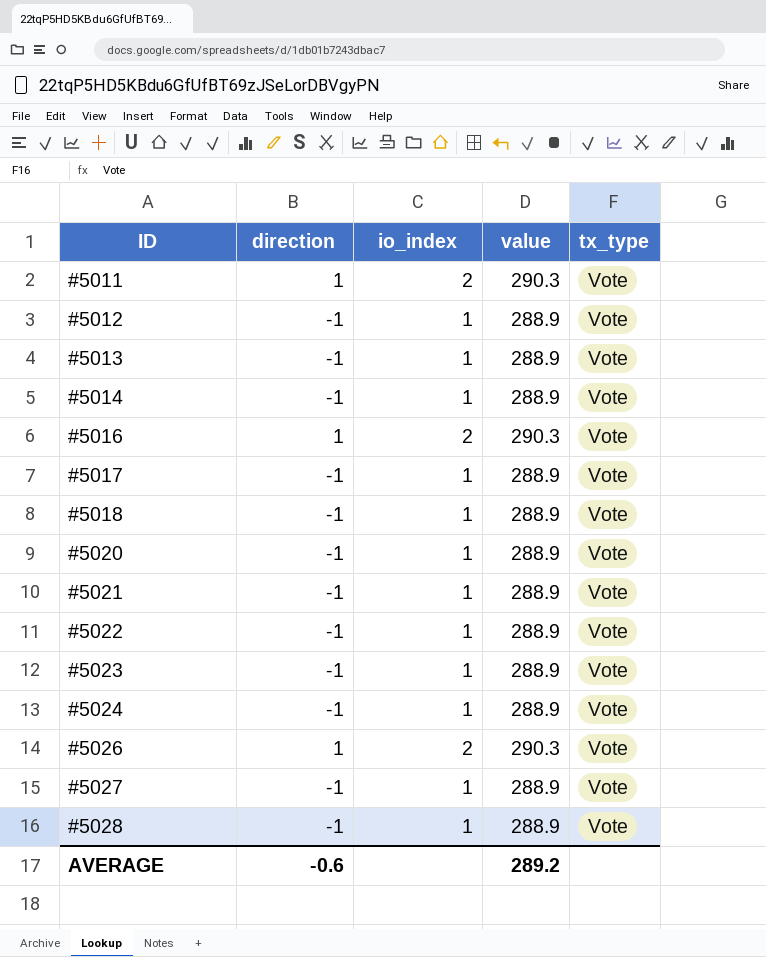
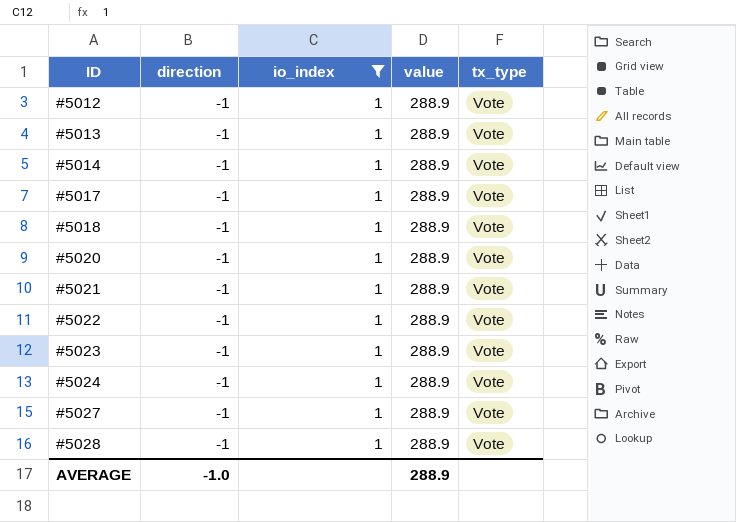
filter: none -> io_index = 1
AVERAGE | direction: -0.6 -> -1.0
AVERAGE | value: 289.2 -> 288.9

